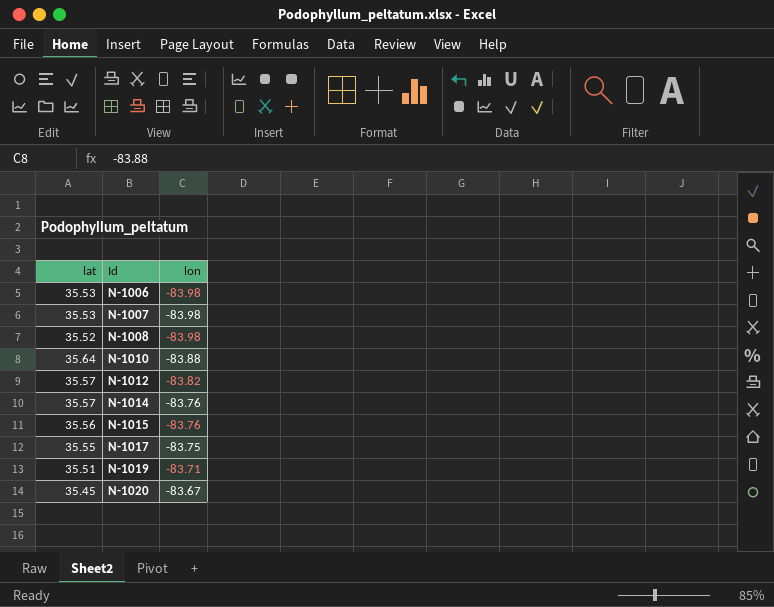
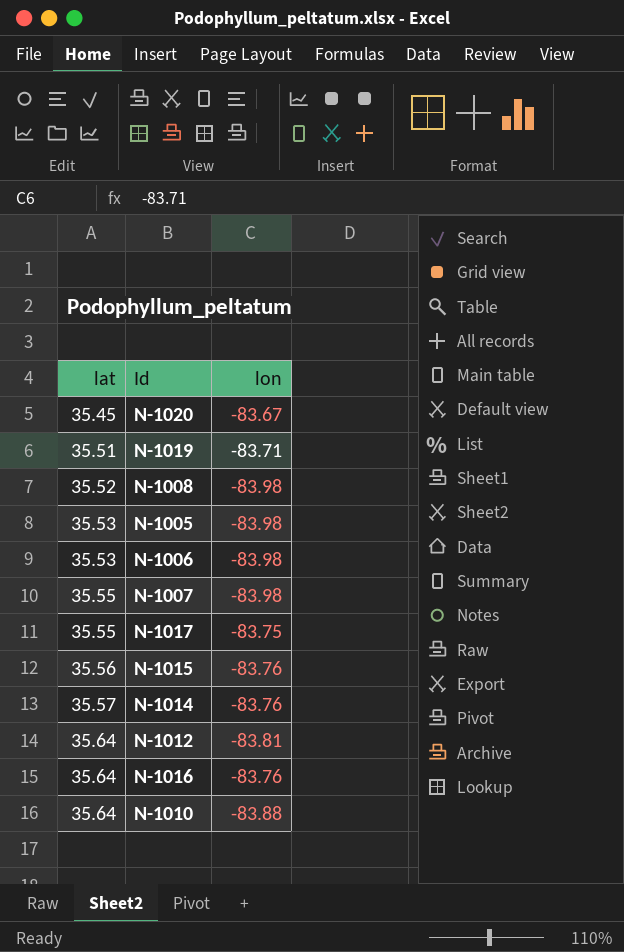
row order: Id ascending -> lat ascending
row N-1005: none -> 35.53 | -83.98
N-1007 | lat: 35.53 -> 35.55
N-1012 | lat: 35.57 -> 35.64
N-1012 | lon: -83.82 -> -83.81
row N-1016: none -> 35.64 | -83.76

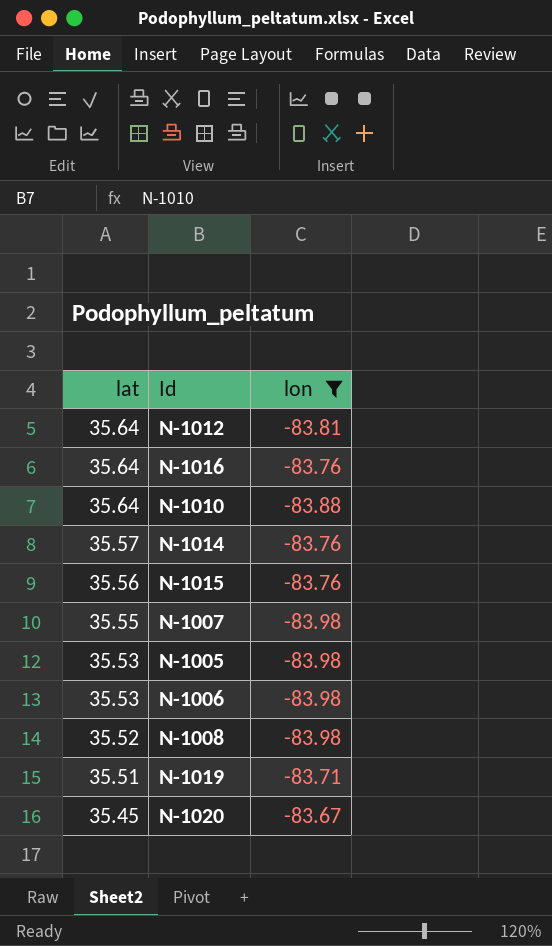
filter: none -> lon != -83.75
row order: lat ascending -> lat descending

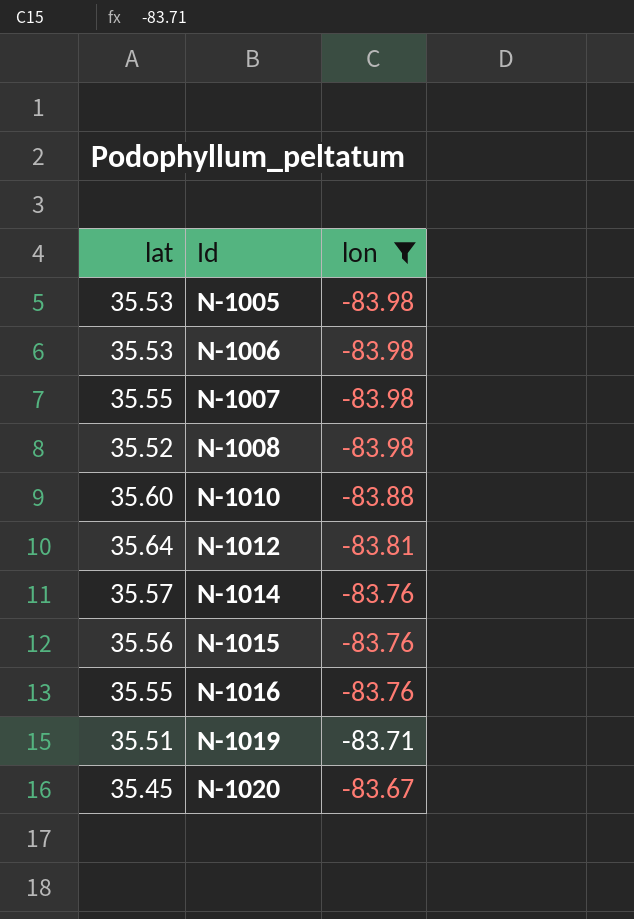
row order: lat descending -> Id ascending
N-1010 | lat: 35.64 -> 35.60
N-1016 | lat: 35.64 -> 35.55

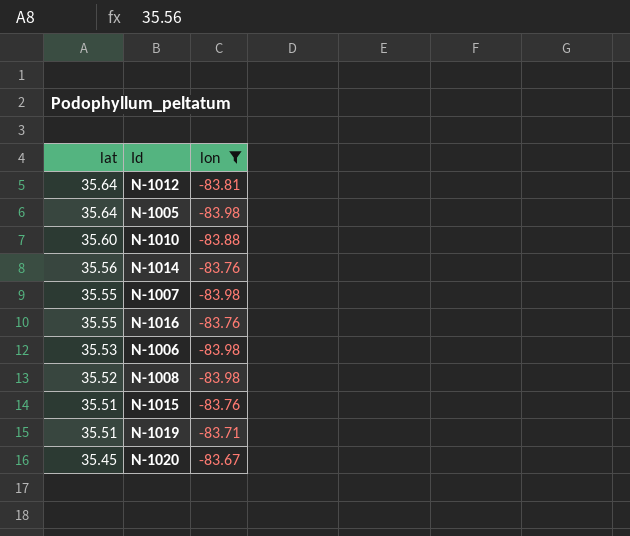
row order: Id ascending -> lat descending
N-1005 | lat: 35.53 -> 35.64
N-1014 | lat: 35.57 -> 35.56
N-1015 | lat: 35.56 -> 35.51

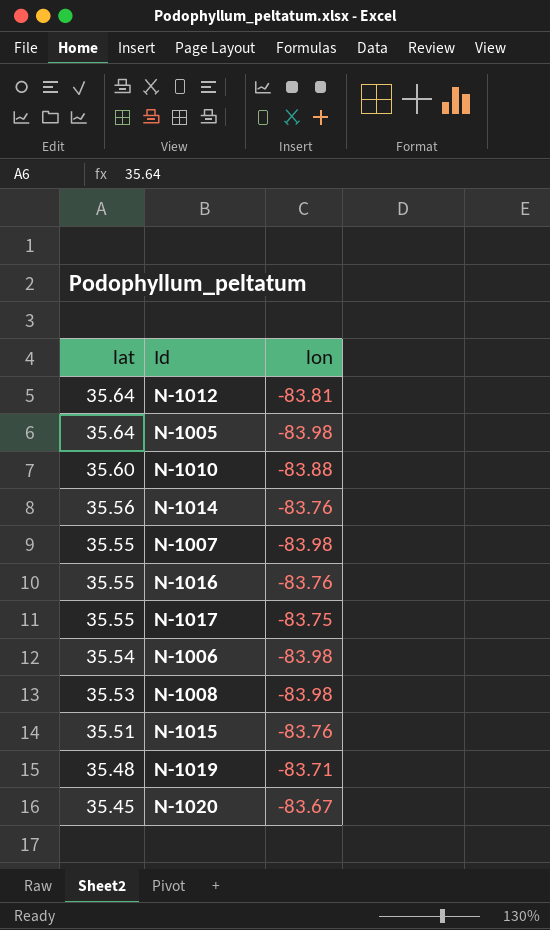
filter: lon != -83.75 -> none
N-1006 | lat: 35.53 -> 35.54
N-1008 | lat: 35.52 -> 35.53
N-1019 | lat: 35.51 -> 35.48

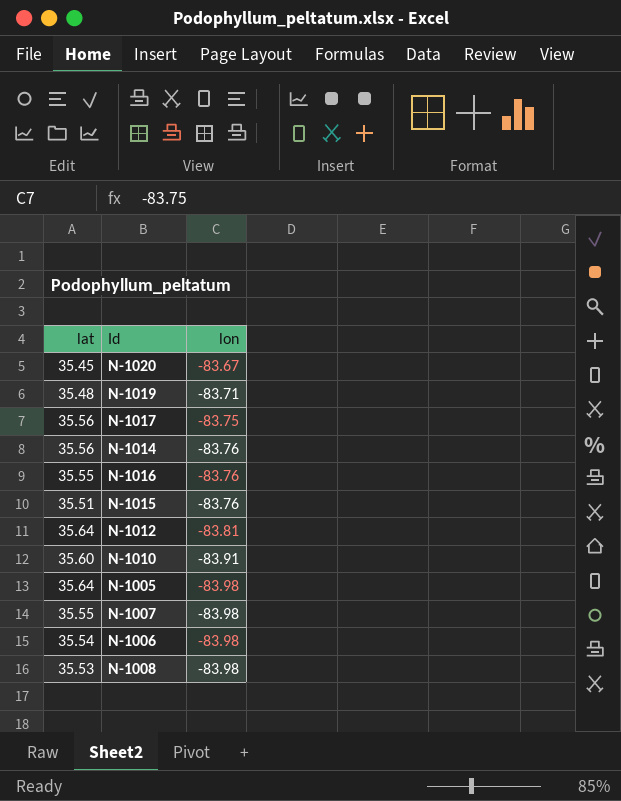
row order: lat descending -> lon descending
N-1017 | lat: 35.55 -> 35.56
N-1010 | lon: -83.88 -> -83.91

